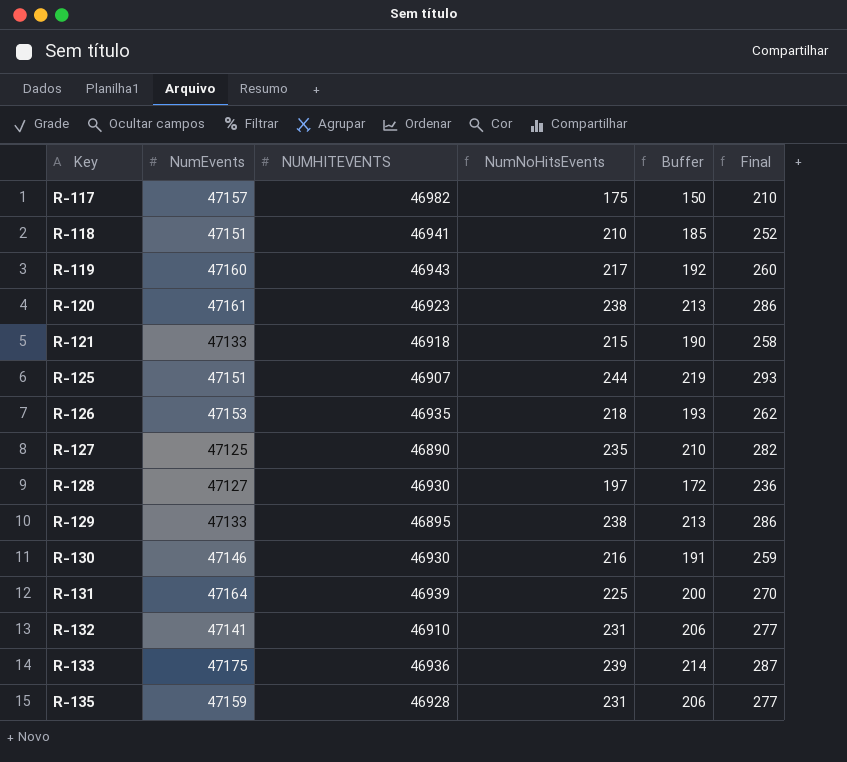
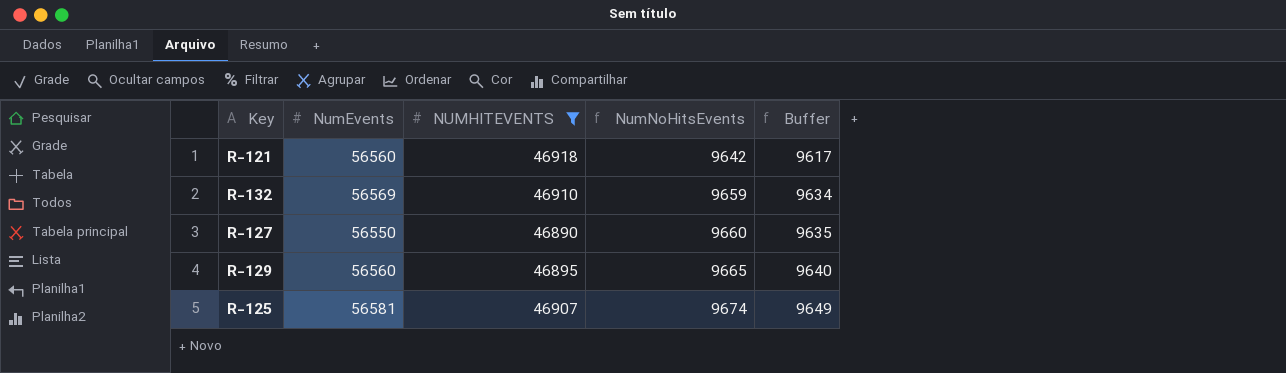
filter: none -> NUMHITEVENTS <= 46918
row order: Key ascending -> NumNoHitsEvents ascending
column Final | formula: [NumNoHitsEvents] * 1.2 -> none
R-121 | NumEvents: 47133 -> 56560
R-121 | NumNoHitsEvents: 215 -> 9642
R-121 | Buffer: 190 -> 9617
R-132 | NumEvents: 47141 -> 56569
R-132 | NumNoHitsEvents: 231 -> 9659
R-132 | Buffer: 206 -> 9634
R-127 | NumEvents: 47125 -> 56550
R-127 | NumNoHitsEvents: 235 -> 9660
R-127 | Buffer: 210 -> 9635
R-129 | NumEvents: 47133 -> 56560
R-129 | NumNoHitsEvents: 238 -> 9665
R-129 | Buffer: 213 -> 9640
R-125 | NumEvents: 47151 -> 56581
R-125 | NumNoHitsEvents: 244 -> 9674
R-125 | Buffer: 219 -> 9649

